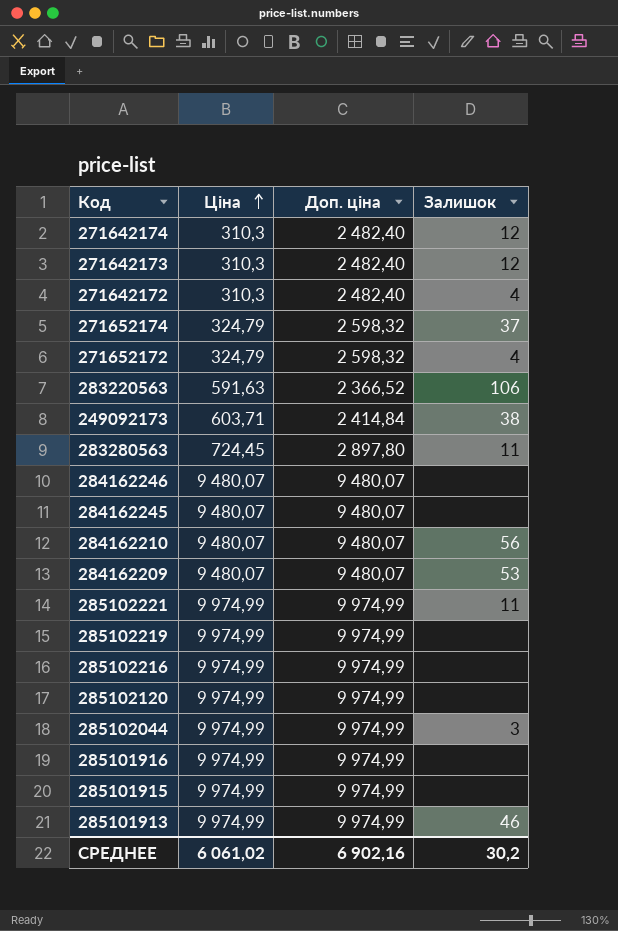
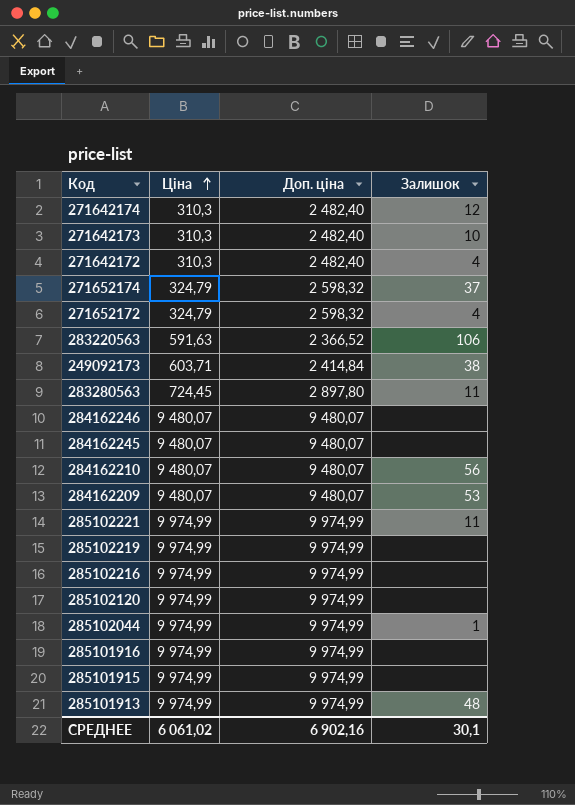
271642173 | Залишок: 12 -> 10
285102044 | Залишок: 3 -> 1
285101913 | Залишок: 46 -> 48
СРЕДНЕЕ | Залишок: 30,2 -> 30,1

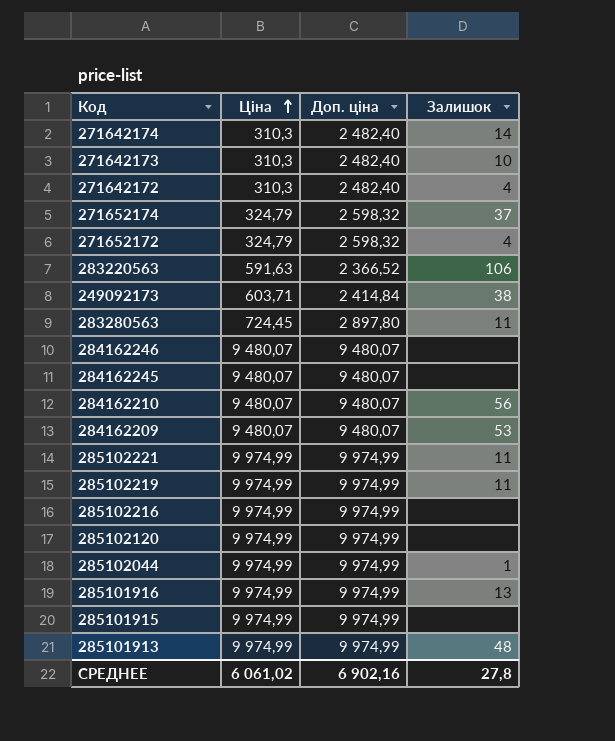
271642174 | Залишок: 12 -> 14
285102219 | Залишок: none -> 11
285101916 | Залишок: none -> 13
СРЕДНЕЕ | Залишок: 30,1 -> 27,8

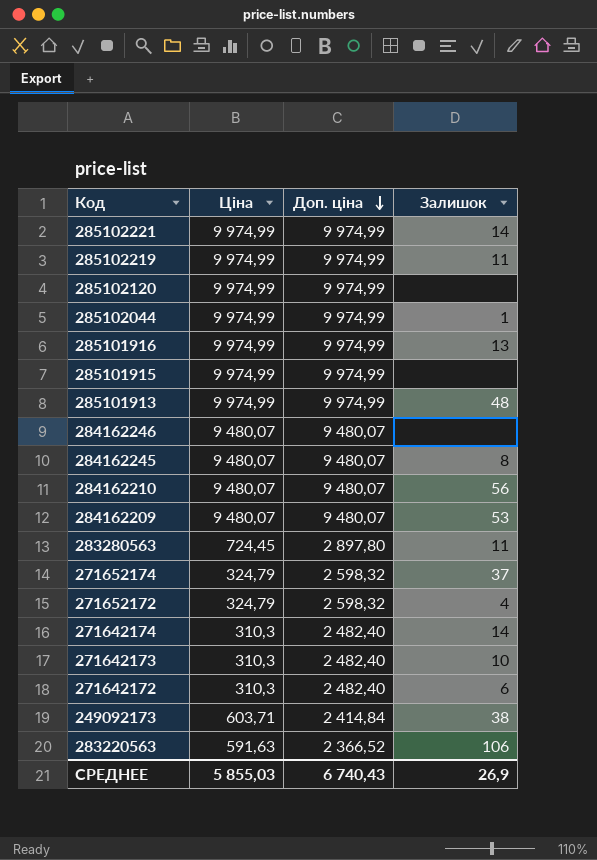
row order: Ціна ascending -> Доп. ціна descending
row 285102216: 9 974,99 | 9 974,99 | none -> none
285102221 | Залишок: 11 -> 14
284162245 | Залишок: none -> 8
271642172 | Залишок: 4 -> 6
СРЕДНЕЕ | Ціна: 6 061,02 -> 5 855,03
СРЕДНЕЕ | Доп. ціна: 6 902,16 -> 6 740,43
СРЕДНЕЕ | Залишок: 27,8 -> 26,9

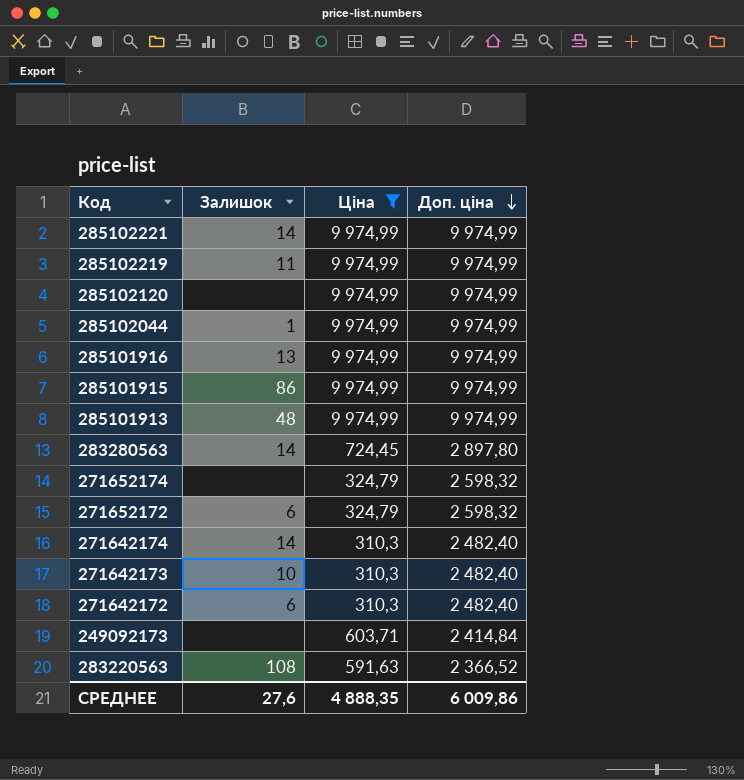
filter: none -> Ціна != 9 480,07
column Залишок | position: 4 -> 2
285101915 | Залишок: none -> 86
283280563 | Залишок: 11 -> 14
271652174 | Залишок: 37 -> none
271652172 | Залишок: 4 -> 6
249092173 | Залишок: 38 -> none
283220563 | Залишок: 106 -> 108
СРЕДНЕЕ | Залишок: 26,9 -> 27,6
СРЕДНЕЕ | Ціна: 5 855,03 -> 4 888,35
СРЕДНЕЕ | Доп. ціна: 6 740,43 -> 6 009,86

